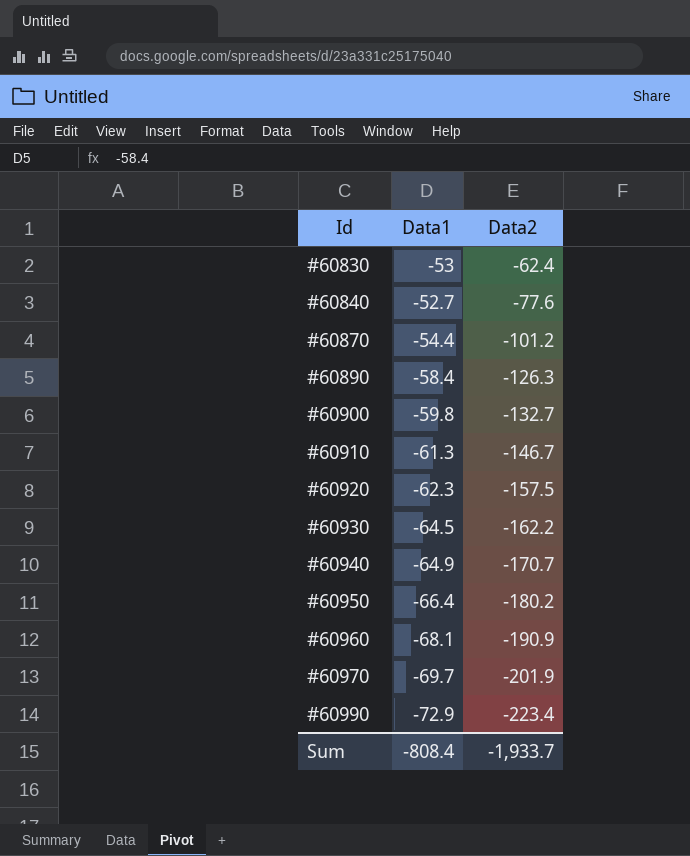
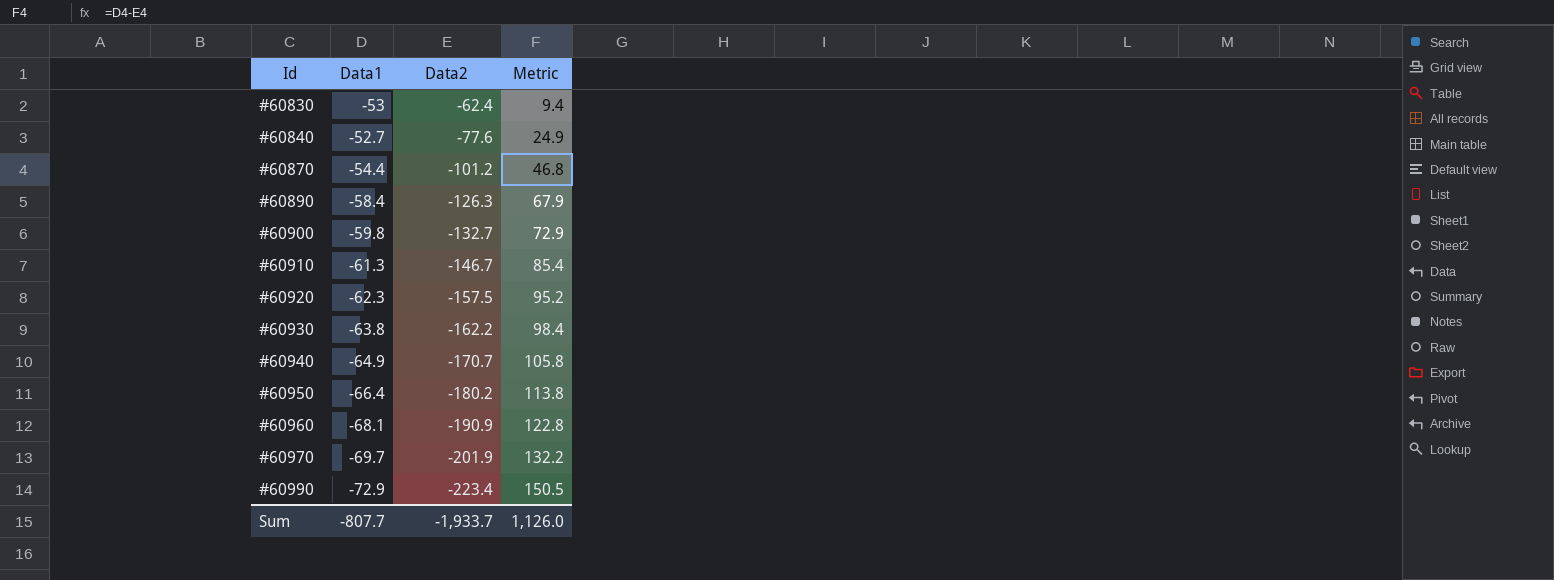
column Metric | formula: none -> [Data1] - [Data2]
#60930 | Data1: -64.5 -> -63.8
Sum | Data1: -808.4 -> -807.7

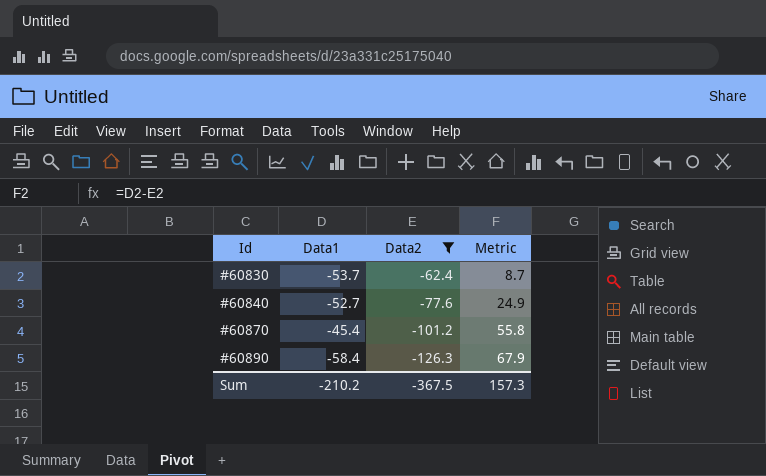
filter: none -> Data2 >= -126.3
#60830 | Data1: -53 -> -53.7
#60830 | Metric: 9.4 -> 8.7
#60870 | Data1: -54.4 -> -45.4
#60870 | Metric: 46.8 -> 55.8
Sum | Data1: -807.7 -> -210.2
Sum | Data2: -1,933.7 -> -367.5
Sum | Metric: 1,126.0 -> 157.3

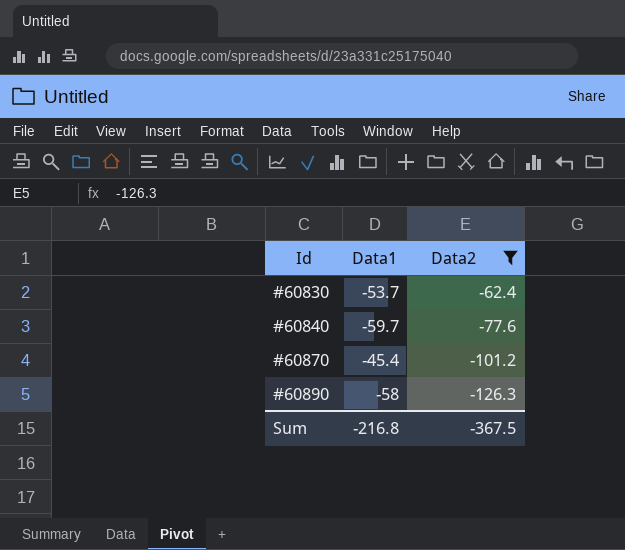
column Metric | formula: [Data1] - [Data2] -> none
#60840 | Data1: -52.7 -> -59.7
#60890 | Data1: -58.4 -> -58
Sum | Data1: -210.2 -> -216.8

